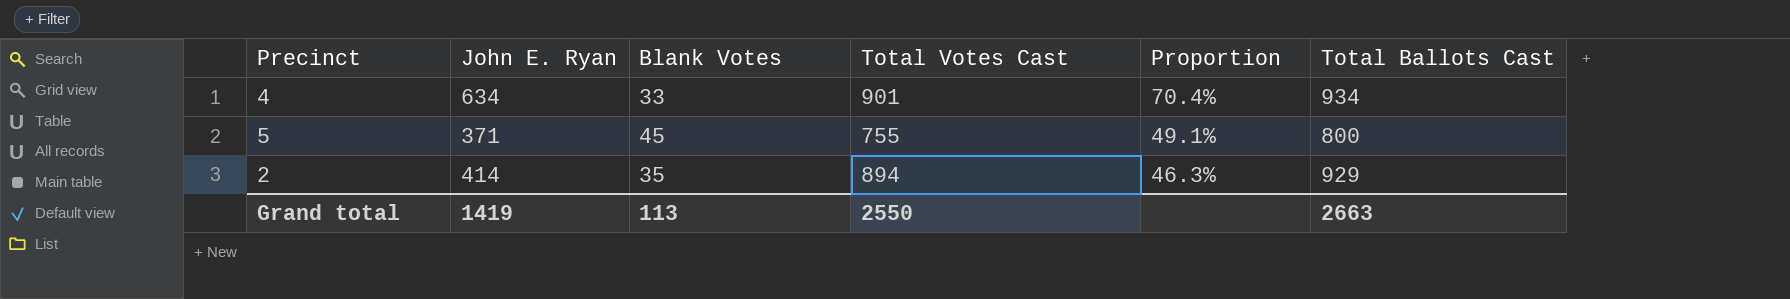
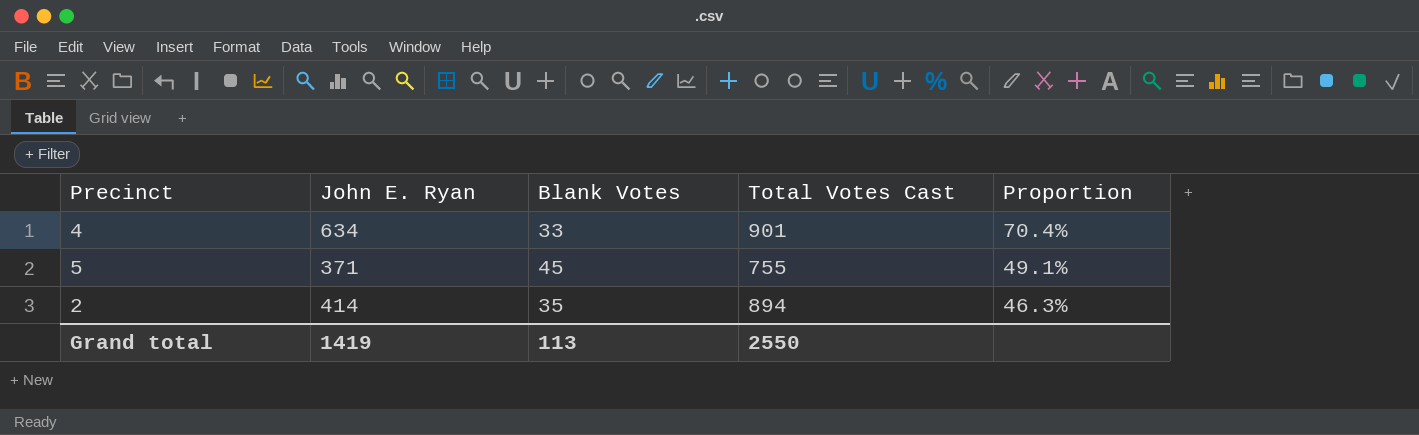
column Total Ballots Cast | formula: [Blank Votes] + [Total Votes Cast] -> none

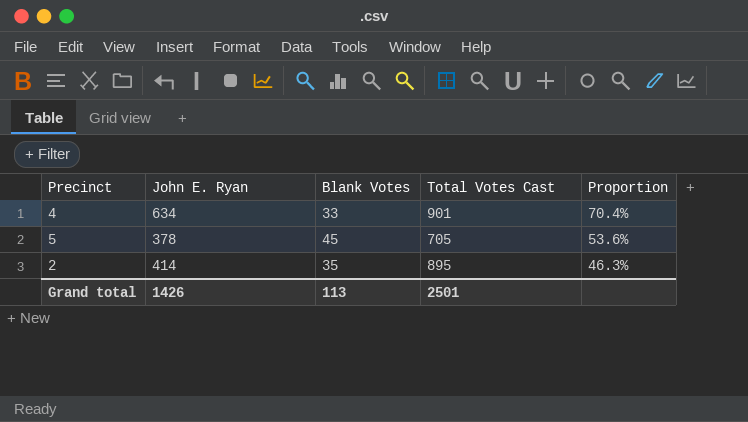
5 | John E. Ryan: 371 -> 378
5 | Total Votes Cast: 755 -> 705
5 | Proportion: 49.1% -> 53.6%
2 | Total Votes Cast: 894 -> 895
Grand total | John E. Ryan: 1419 -> 1426
Grand total | Total Votes Cast: 2550 -> 2501

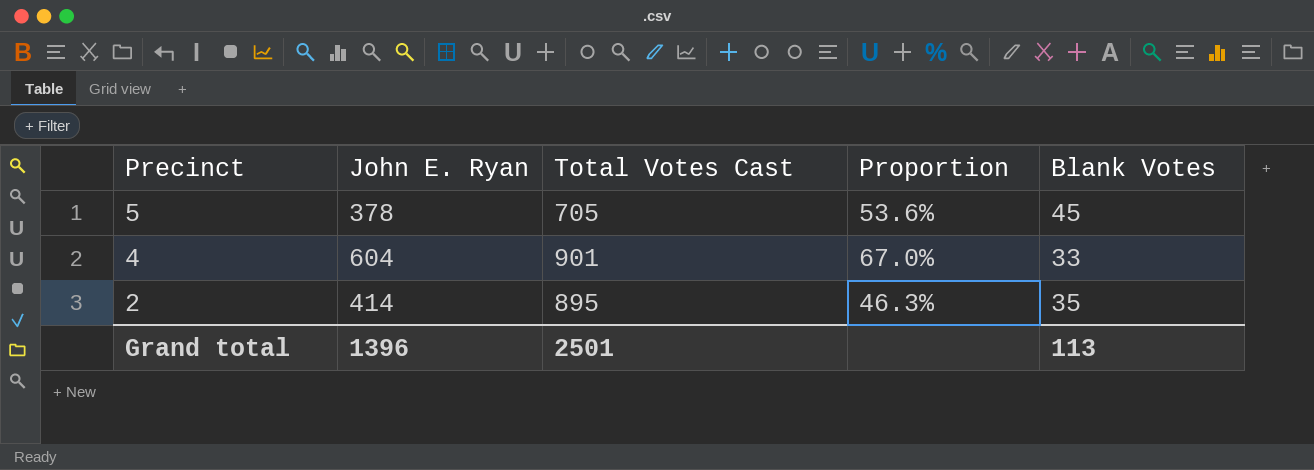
row order: Proportion descending -> Precinct descending
column Blank Votes | position: 3 -> 5
4 | John E. Ryan: 634 -> 604
4 | Proportion: 70.4% -> 67.0%
Grand total | John E. Ryan: 1426 -> 1396

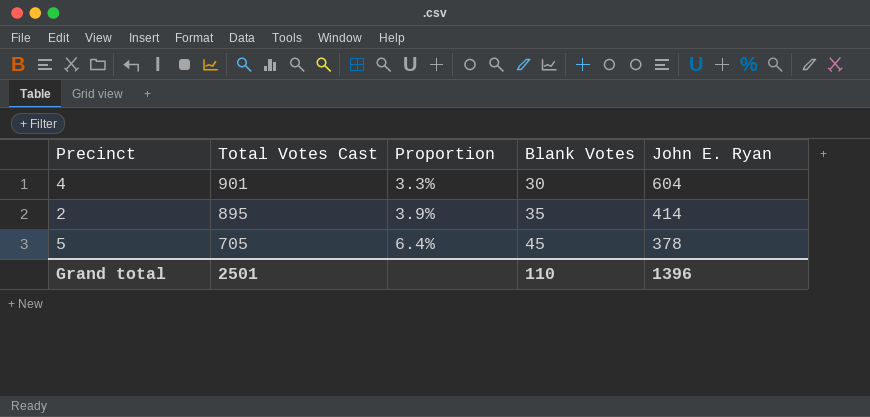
row order: Precinct descending -> Total Votes Cast descending
column Proportion | formula: [John E. Ryan] / [Total Votes Cast] -> [Blank Votes] / [Total Votes Cast]
column John E. Ryan | position: 2 -> 5
4 | Blank Votes: 33 -> 30
Grand total | Blank Votes: 113 -> 110

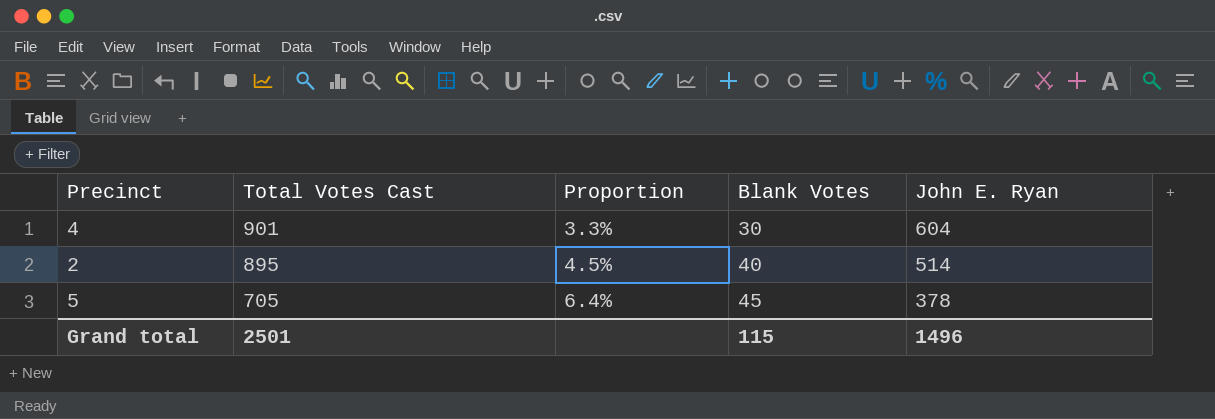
2 | Proportion: 3.9% -> 4.5%
2 | Blank Votes: 35 -> 40
2 | John E. Ryan: 414 -> 514
Grand total | Blank Votes: 110 -> 115
Grand total | John E. Ryan: 1396 -> 1496

